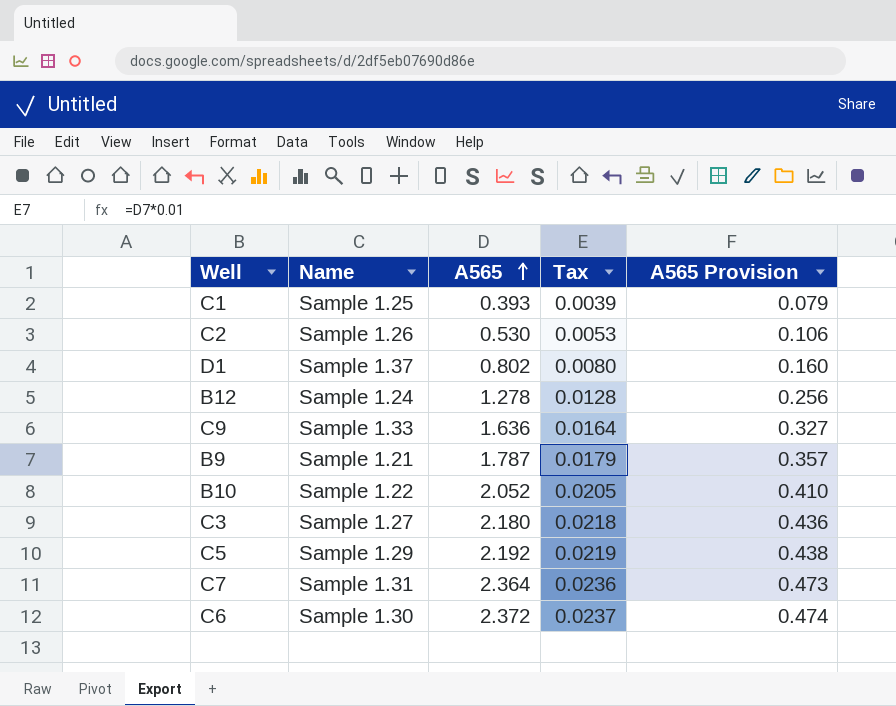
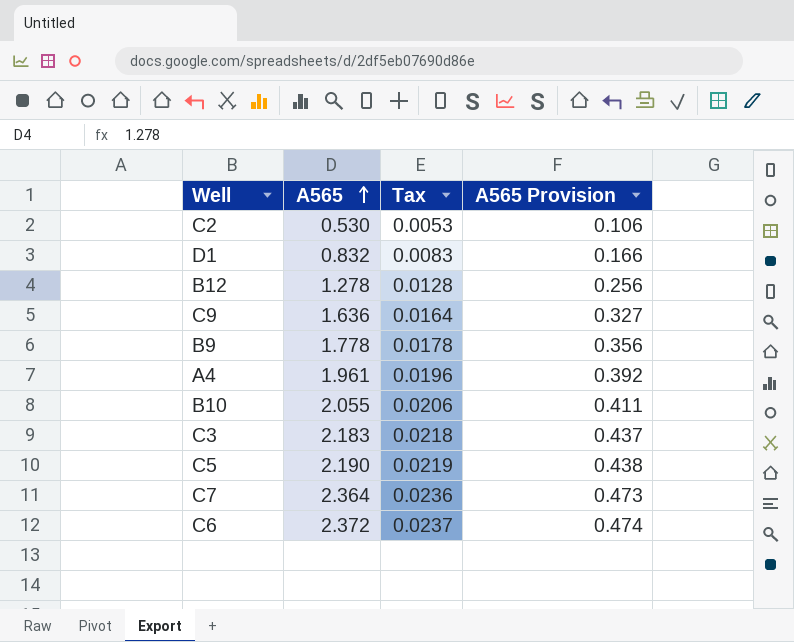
column Name | position: 2 -> none
row C1: Sample 1.25 | 0.393 | 0.0039 | 0.079 -> none
D1 | A565: 0.802 -> 0.832
D1 | Tax: 0.0080 -> 0.0083
D1 | A565 Provision: 0.160 -> 0.166
B9 | A565: 1.787 -> 1.778
B9 | Tax: 0.0179 -> 0.0178
B9 | A565 Provision: 0.357 -> 0.356
row A4: none -> 1.961 | 0.0196 | 0.392
B10 | A565: 2.052 -> 2.055
B10 | Tax: 0.0205 -> 0.0206
B10 | A565 Provision: 0.410 -> 0.411
C3 | A565: 2.180 -> 2.183
C3 | A565 Provision: 0.436 -> 0.437
C5 | A565: 2.192 -> 2.190

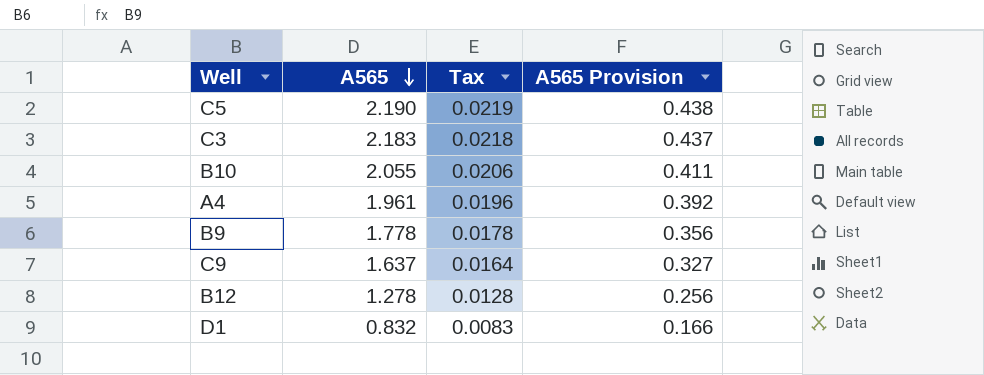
row order: A565 ascending -> A565 descending
row C2: 0.530 | 0.0053 | 0.106 -> none
row C7: 2.364 | 0.0236 | 0.473 -> none
row C6: 2.372 | 0.0237 | 0.474 -> none
C9 | A565: 1.636 -> 1.637

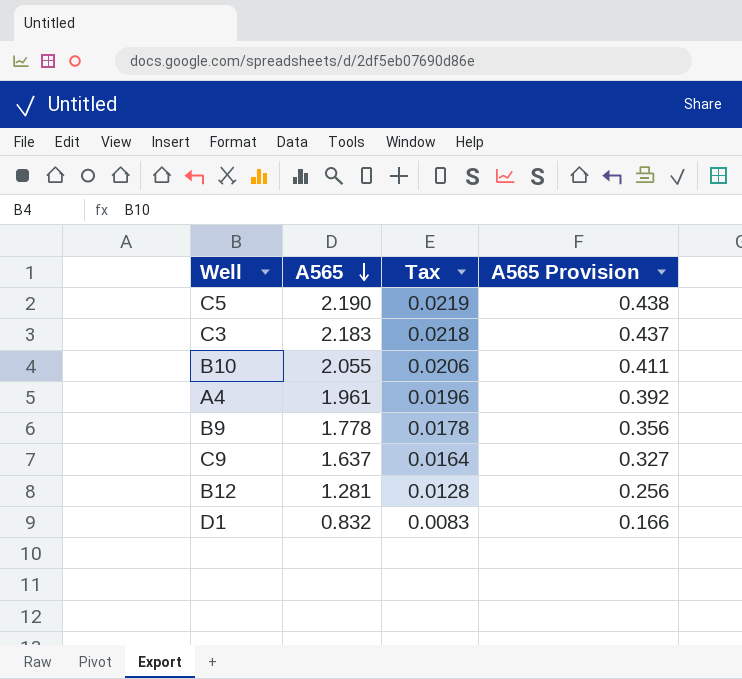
B12 | A565: 1.278 -> 1.281

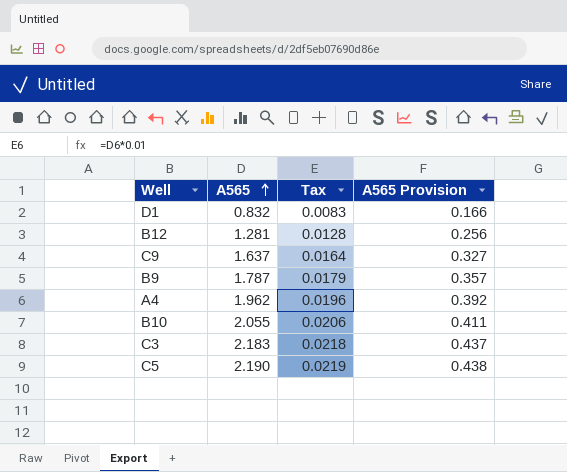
row order: A565 descending -> A565 ascending
B9 | A565: 1.778 -> 1.787
B9 | Tax: 0.0178 -> 0.0179
B9 | A565 Provision: 0.356 -> 0.357
A4 | A565: 1.961 -> 1.962

